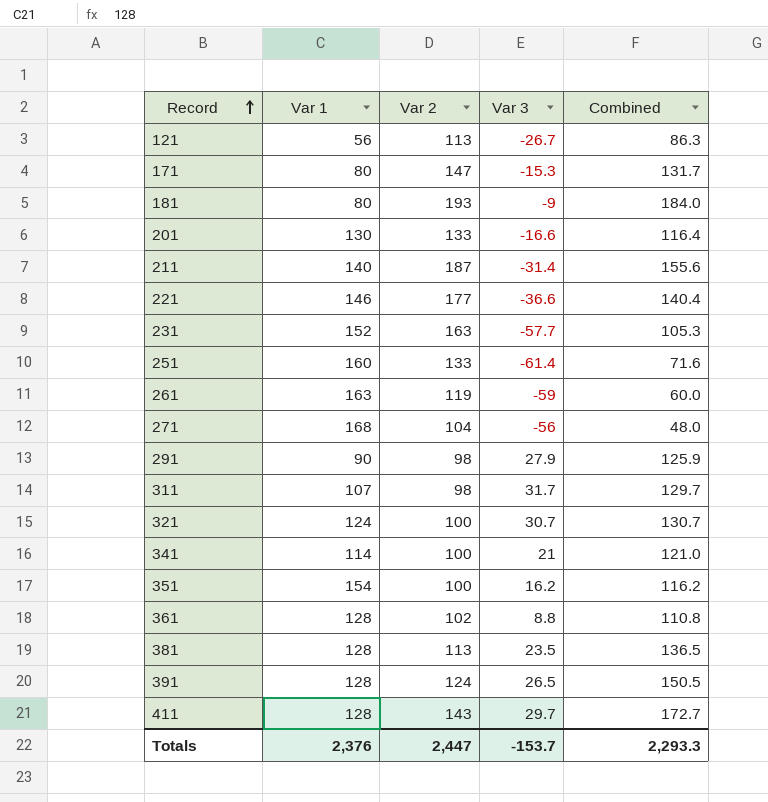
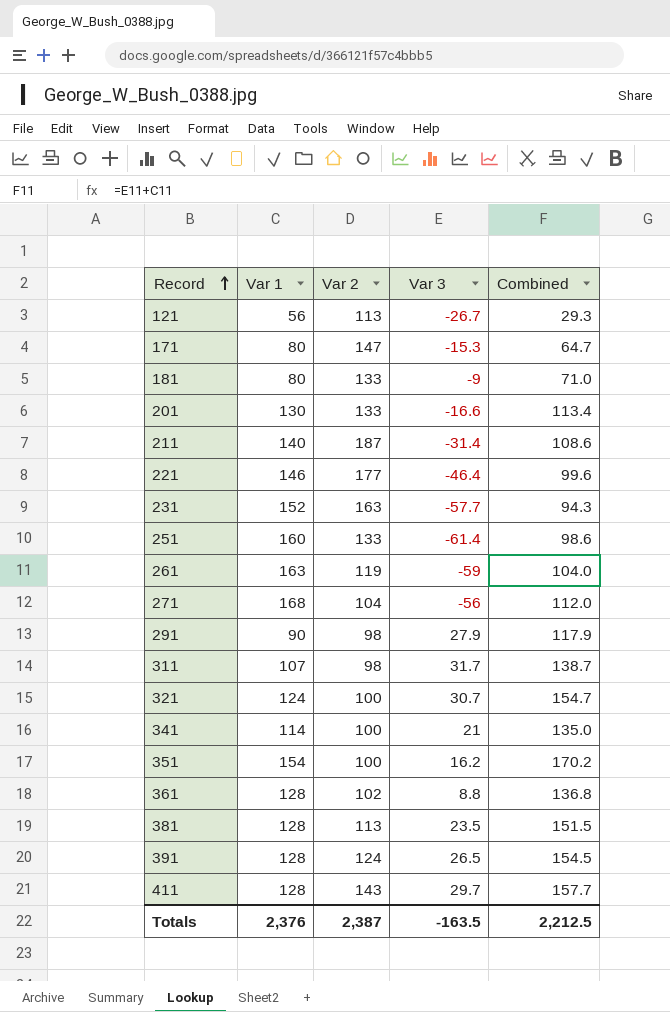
column Combined | formula: [Var 2] + [Var 3] -> [Var 1] + [Var 3]
181 | Var 2: 193 -> 133
221 | Var 3: -36.6 -> -46.4
Totals | Var 2: 2,447 -> 2,387
Totals | Var 3: -153.7 -> -163.5
Totals | Combined: 2,293.3 -> 2,212.5

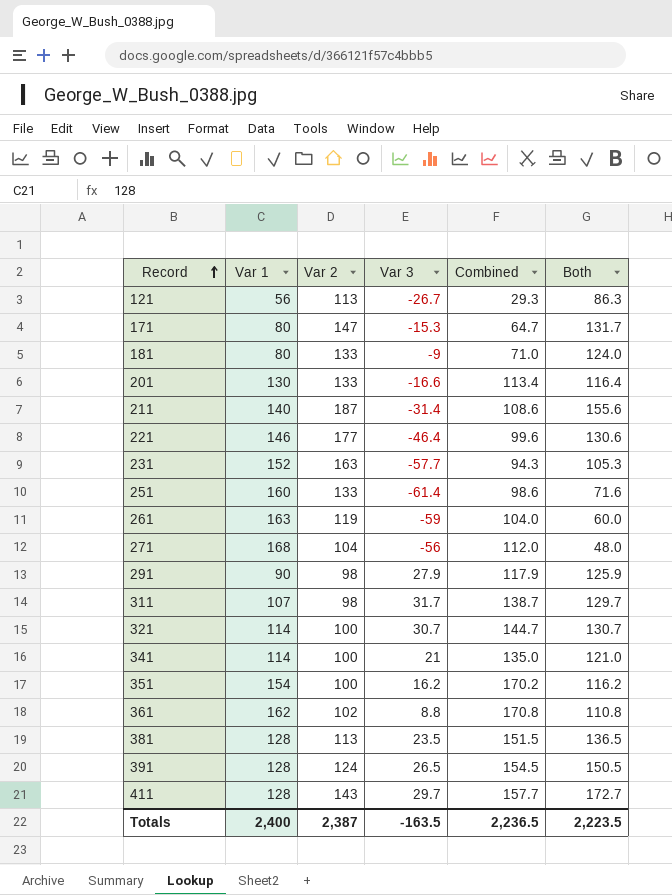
column Both | formula: none -> [Var 2] + [Var 3]
321 | Var 1: 124 -> 114
321 | Combined: 154.7 -> 144.7
361 | Var 1: 128 -> 162
361 | Combined: 136.8 -> 170.8
Totals | Var 1: 2,376 -> 2,400
Totals | Combined: 2,212.5 -> 2,236.5

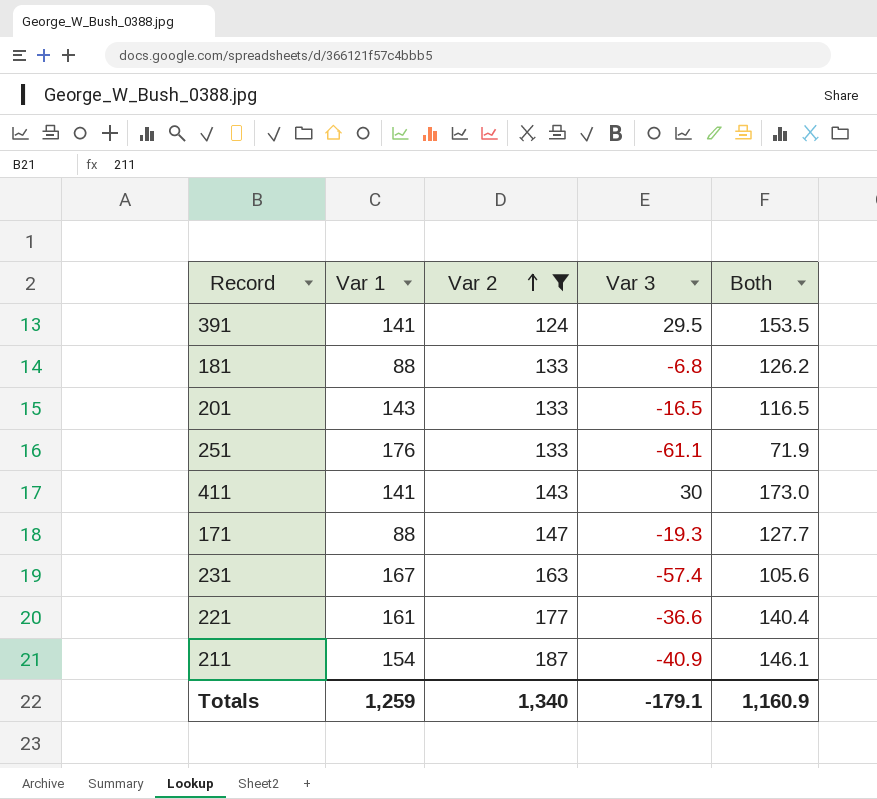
filter: none -> Var 2 >= 124
row order: Record ascending -> Var 2 ascending
column Combined | formula: [Var 1] + [Var 3] -> none
391 | Var 1: 128 -> 141
391 | Var 3: 26.5 -> 29.5
391 | Both: 150.5 -> 153.5
181 | Var 1: 80 -> 88
181 | Var 3: -9 -> -6.8
181 | Both: 124.0 -> 126.2
201 | Var 1: 130 -> 143
201 | Var 3: -16.6 -> -16.5
201 | Both: 116.4 -> 116.5
251 | Var 1: 160 -> 176
251 | Var 3: -61.4 -> -61.1
251 | Both: 71.6 -> 71.9
411 | Var 1: 128 -> 141
411 | Var 3: 29.7 -> 30
411 | Both: 172.7 -> 173.0
171 | Var 1: 80 -> 88
171 | Var 3: -15.3 -> -19.3
171 | Both: 131.7 -> 127.7
231 | Var 1: 152 -> 167
231 | Var 3: -57.7 -> -57.4
231 | Both: 105.3 -> 105.6
221 | Var 1: 146 -> 161
221 | Var 3: -46.4 -> -36.6
221 | Both: 130.6 -> 140.4
211 | Var 1: 140 -> 154
211 | Var 3: -31.4 -> -40.9
211 | Both: 155.6 -> 146.1
Totals | Var 1: 2,400 -> 1,259
Totals | Var 2: 2,387 -> 1,340
Totals | Var 3: -163.5 -> -179.1
Totals | Both: 2,223.5 -> 1,160.9

